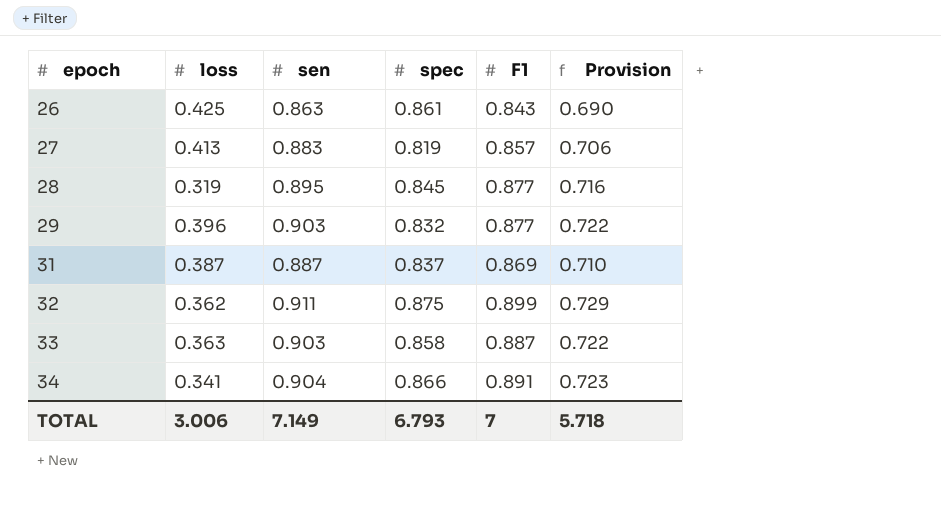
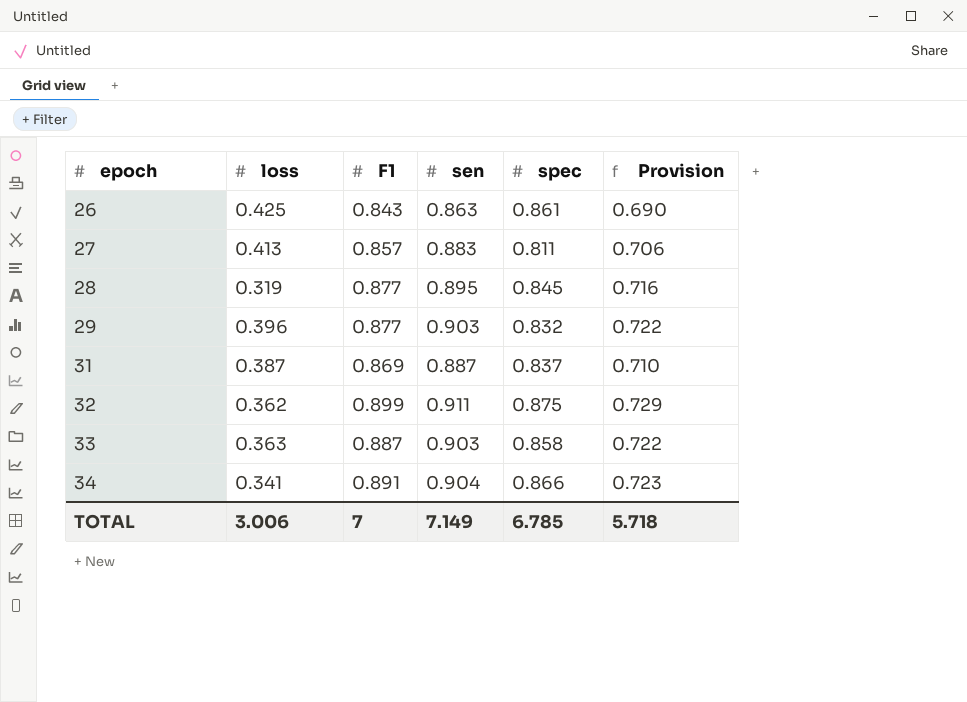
column F1 | position: 5 -> 3
27 | spec: 0.819 -> 0.811
TOTAL | spec: 6.793 -> 6.785

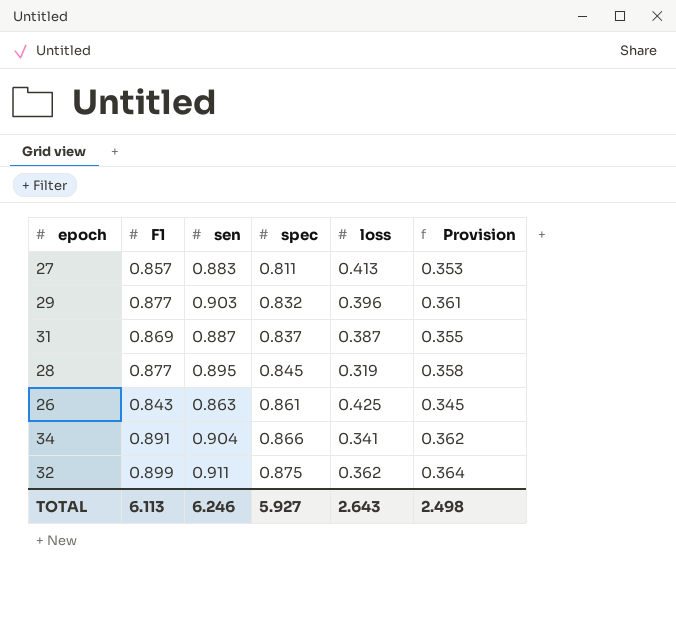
row order: epoch ascending -> spec ascending
column loss | position: 2 -> 5
column Provision | formula: [sen] * 0.8 -> [sen] * 0.4
row 33: 0.363 | 0.887 | 0.903 | 0.858 | 0.722 -> none
TOTAL | F1: 7 -> 6.113
TOTAL | sen: 7.149 -> 6.246
TOTAL | spec: 6.785 -> 5.927
TOTAL | loss: 3.006 -> 2.643
TOTAL | Provision: 5.718 -> 2.498

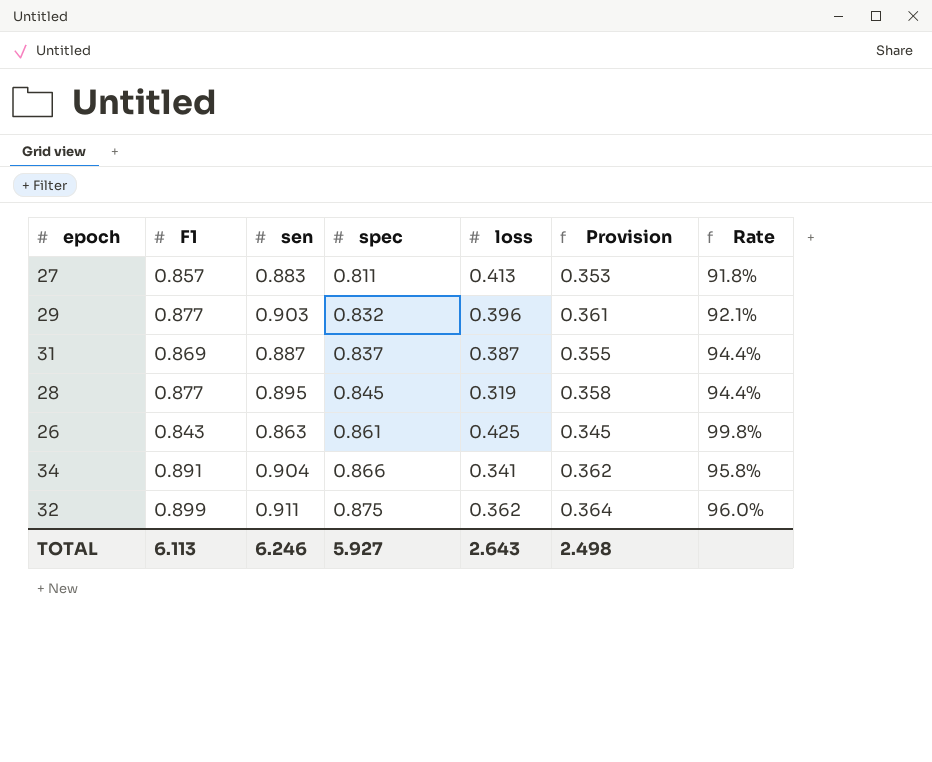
column Rate | formula: none -> [spec] / [sen]

